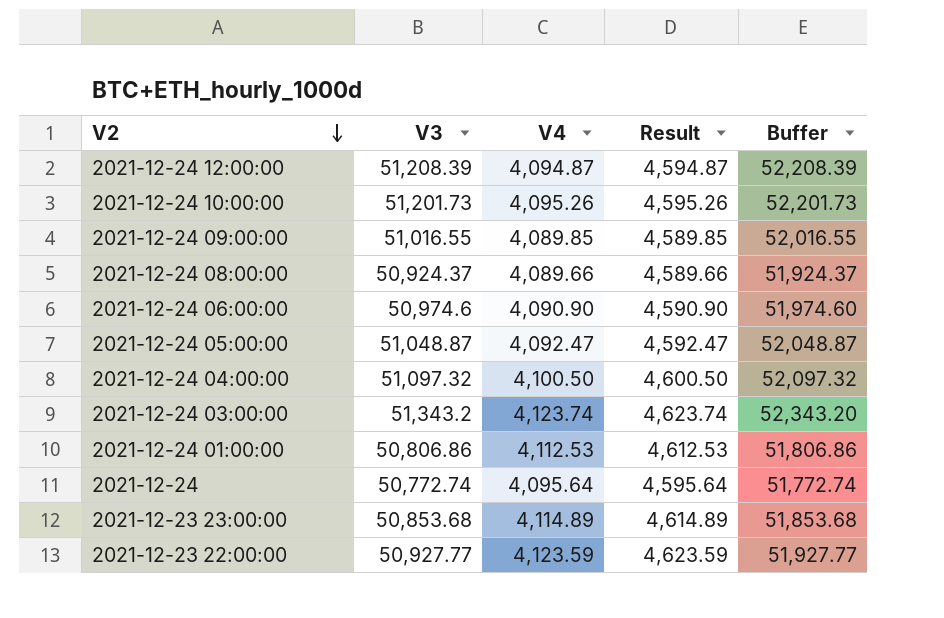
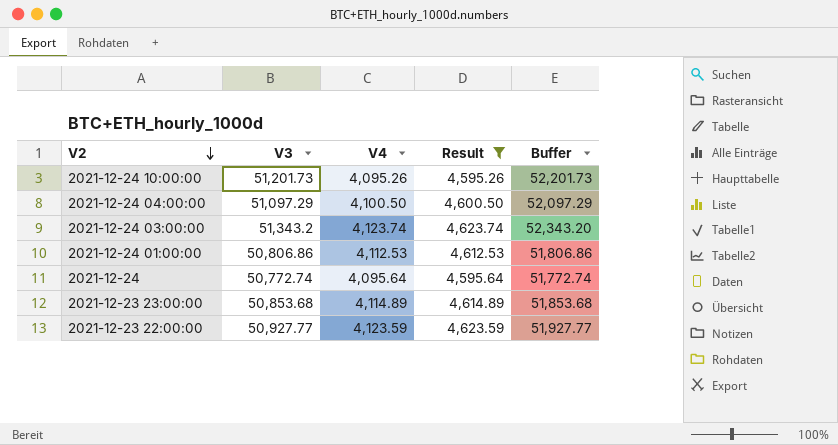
filter: none -> Result >= 4,595.26
2021-12-24 04:00:00 | V3: 51,097.32 -> 51,097.29
2021-12-24 04:00:00 | Buffer: 52,097.32 -> 52,097.29

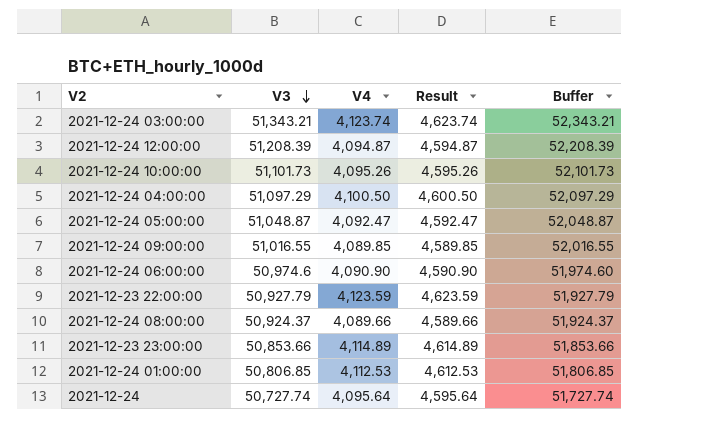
filter: Result >= 4,595.26 -> none
row order: V2 descending -> V3 descending
2021-12-24 03:00:00 | V3: 51,343.2 -> 51,343.21
2021-12-24 03:00:00 | Buffer: 52,343.20 -> 52,343.21
2021-12-24 10:00:00 | V3: 51,201.73 -> 51,101.73
2021-12-24 10:00:00 | Buffer: 52,201.73 -> 52,101.73
2021-12-23 22:00:00 | V3: 50,927.77 -> 50,927.79
2021-12-23 22:00:00 | Buffer: 51,927.77 -> 51,927.79
2021-12-23 23:00:00 | V3: 50,853.68 -> 50,853.66
2021-12-23 23:00:00 | Buffer: 51,853.68 -> 51,853.66
2021-12-24 01:00:00 | V3: 50,806.86 -> 50,806.85
2021-12-24 01:00:00 | Buffer: 51,806.86 -> 51,806.85
2021-12-24 | V3: 50,772.74 -> 50,727.74
2021-12-24 | Buffer: 51,772.74 -> 51,727.74

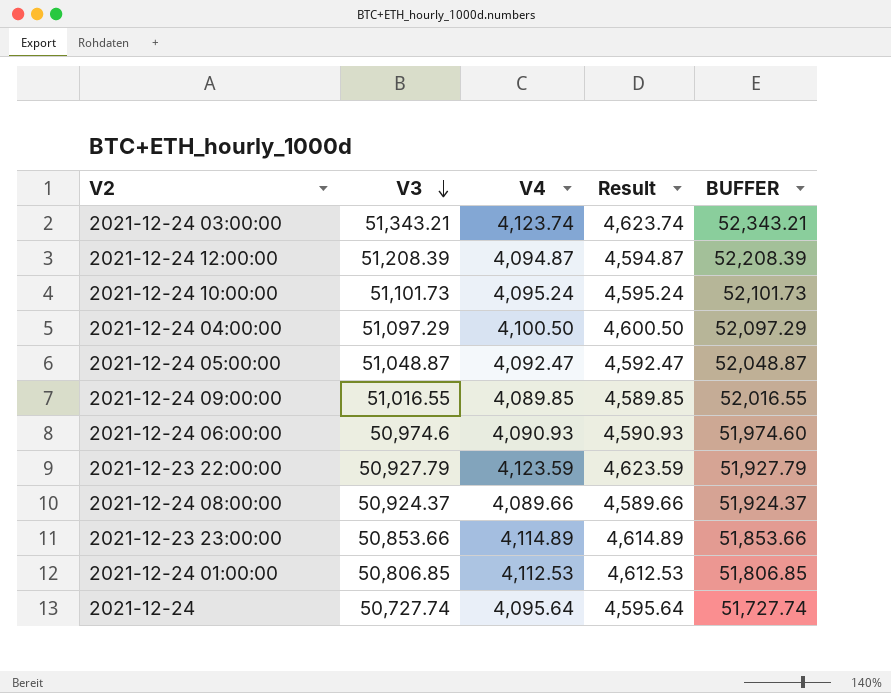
column name: Buffer -> BUFFER
2021-12-24 10:00:00 | V4: 4,095.26 -> 4,095.24
2021-12-24 10:00:00 | Result: 4,595.26 -> 4,595.24
2021-12-24 06:00:00 | V4: 4,090.90 -> 4,090.93
2021-12-24 06:00:00 | Result: 4,590.90 -> 4,590.93

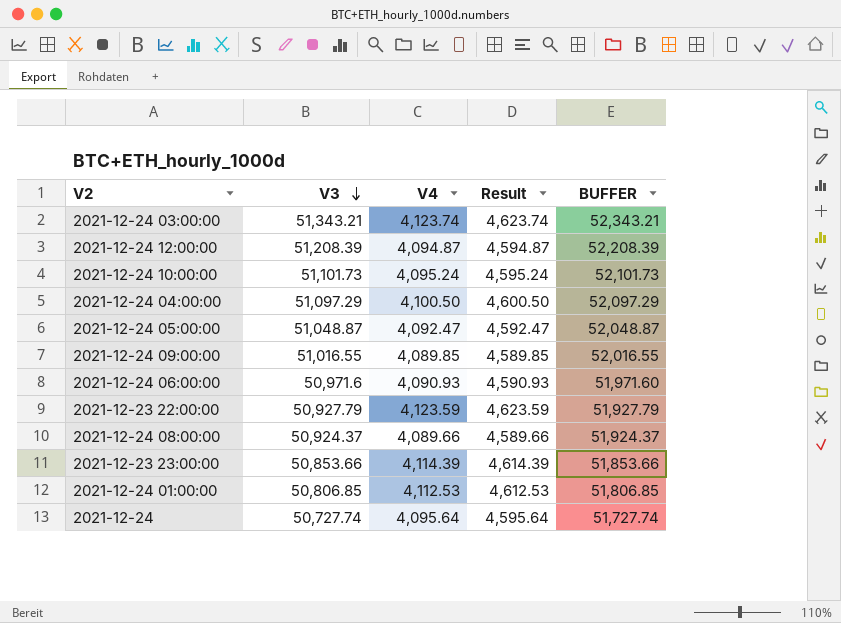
2021-12-24 06:00:00 | V3: 50,974.6 -> 50,971.6
2021-12-24 06:00:00 | BUFFER: 51,974.60 -> 51,971.60
2021-12-23 23:00:00 | V4: 4,114.89 -> 4,114.39
2021-12-23 23:00:00 | Result: 4,614.89 -> 4,614.39

